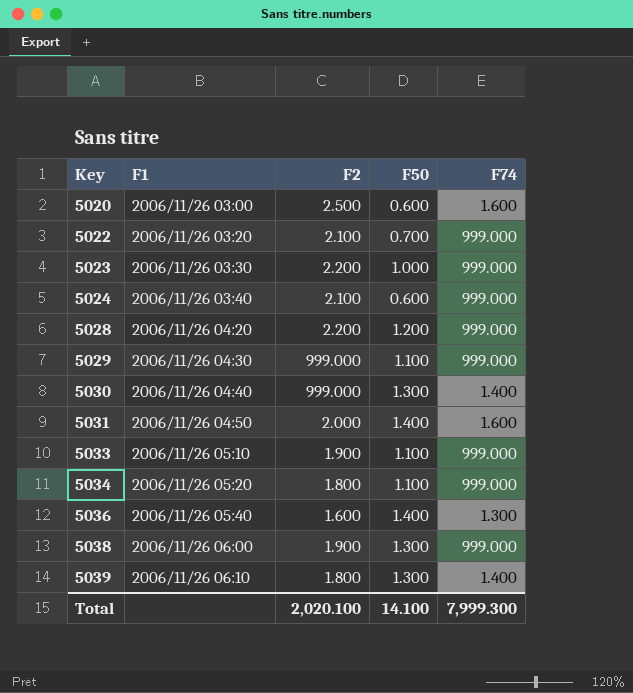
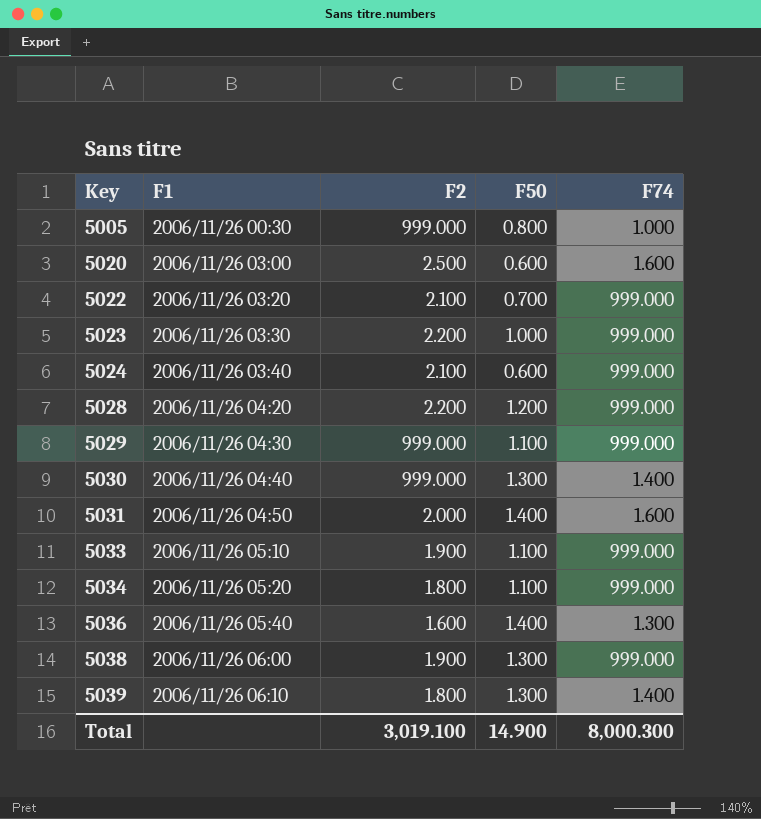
row 5005: none -> 2006/11/26 00:30 | 999.000 | 0.800 | 1.000
Total | F2: 2,020.100 -> 3,019.100
Total | F50: 14.100 -> 14.900
Total | F74: 7,999.300 -> 8,000.300

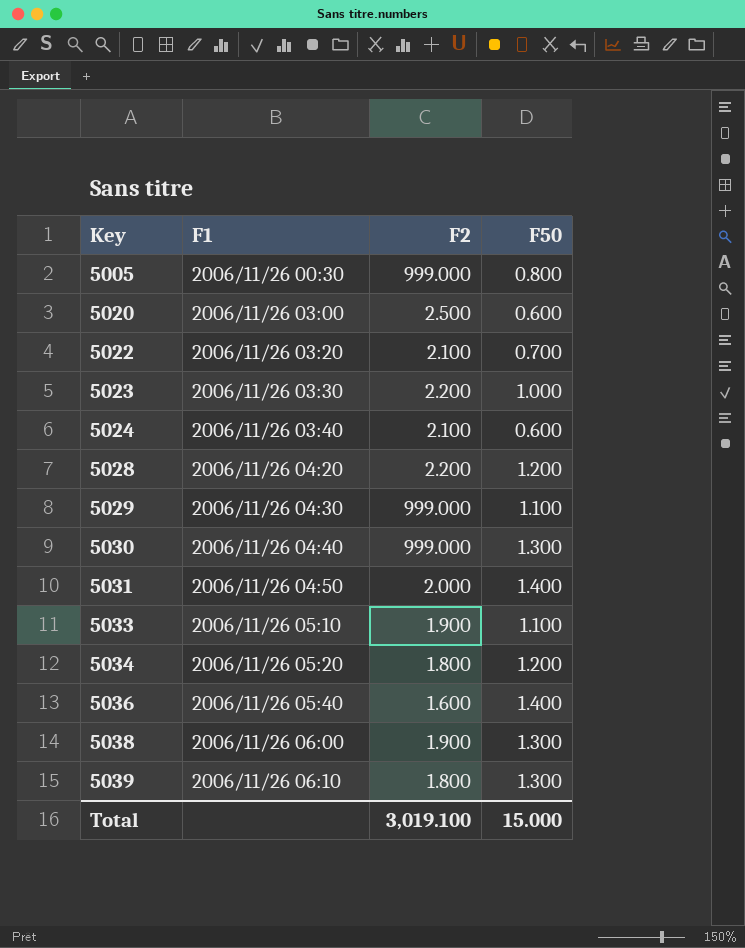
column F74 | position: 5 -> none
5034 | F50: 1.100 -> 1.200
Total | F50: 14.900 -> 15.000

